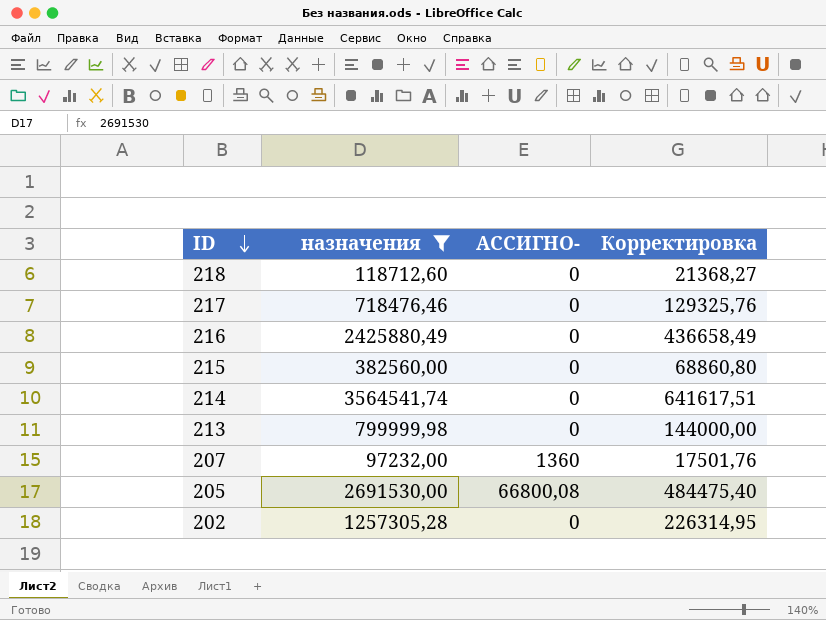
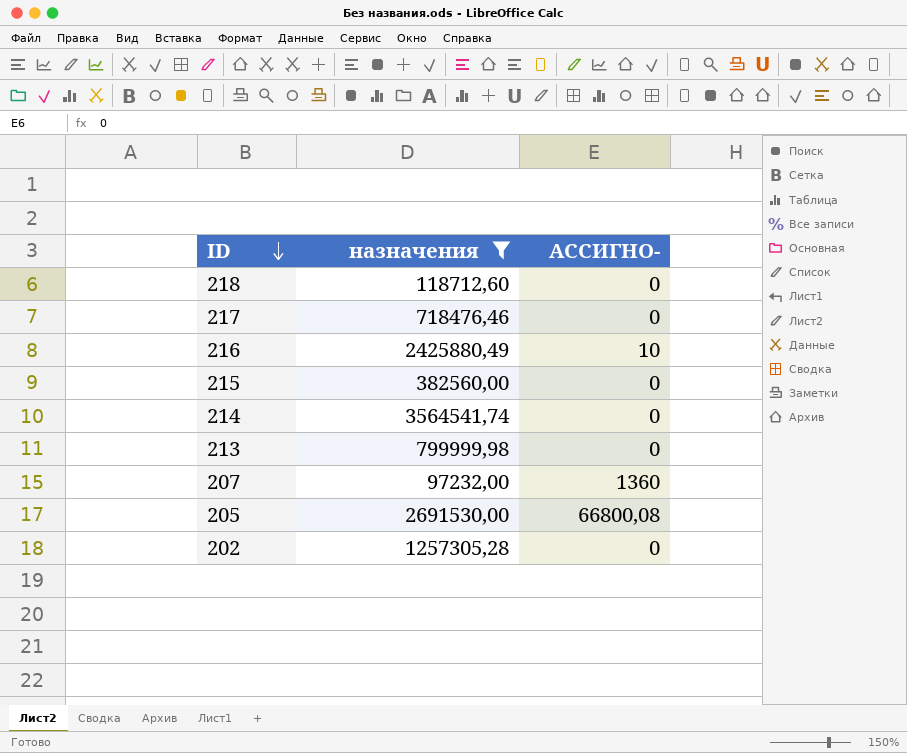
column Корректировка | formula: [назначения] * 0,18 -> none
216 | АССИГНО-: 0 -> 10

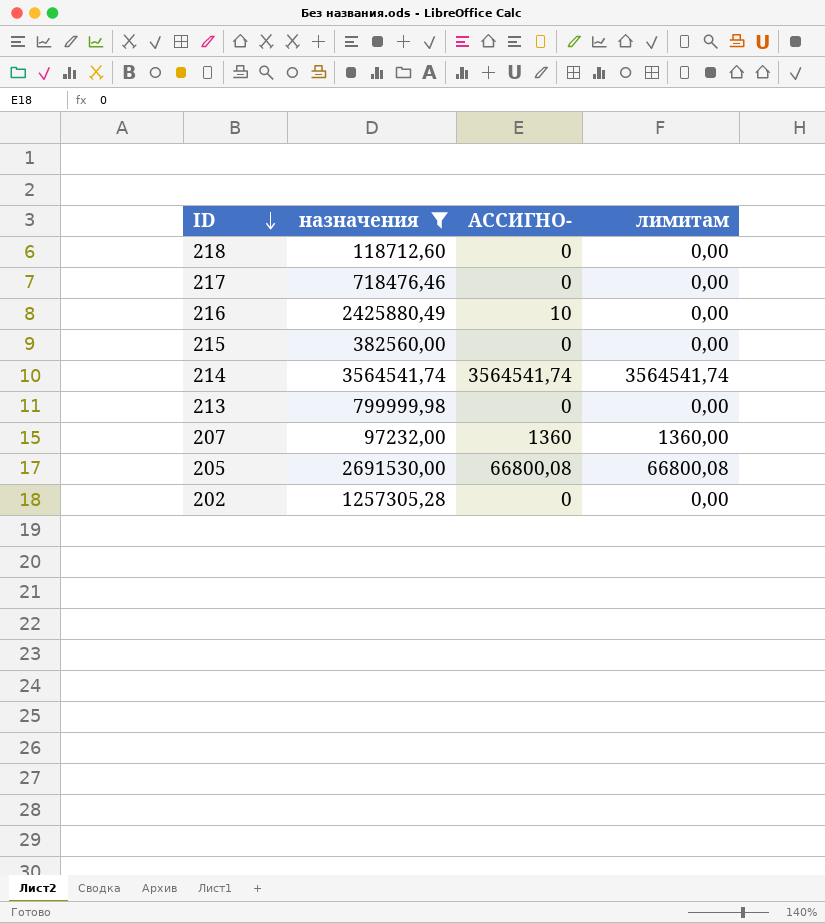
column лимитам | position: none -> 4
214 | АССИГНО-: 0 -> 3564541,74

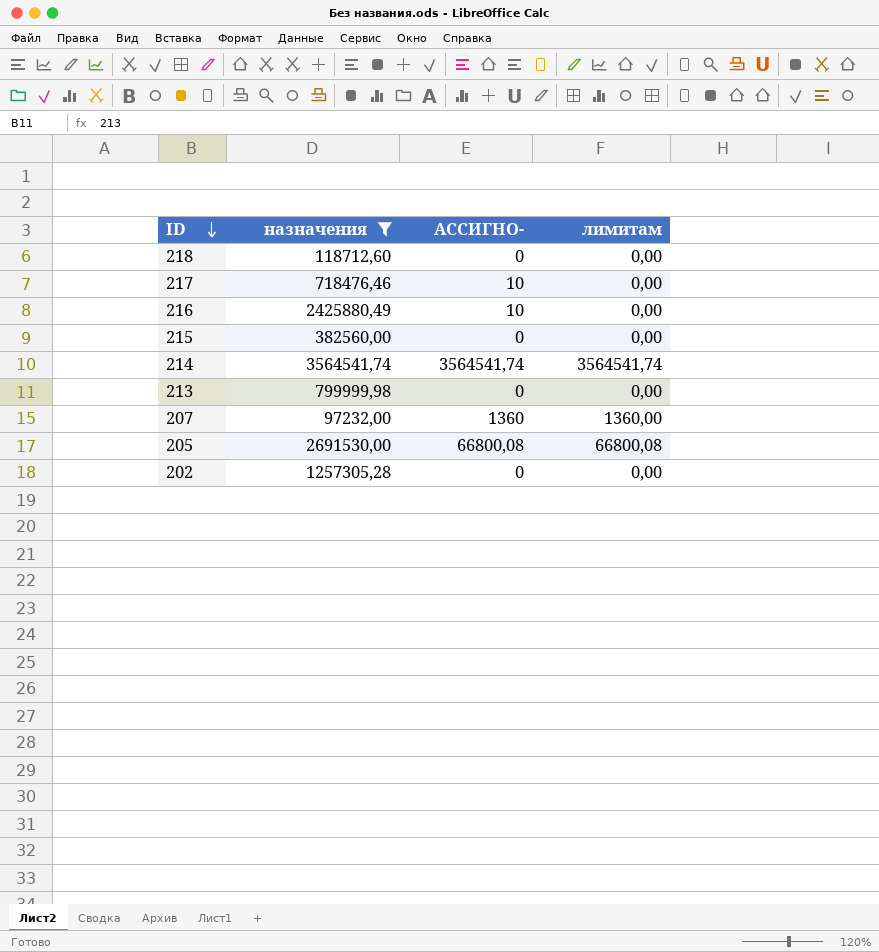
217 | АССИГНО-: 0 -> 10

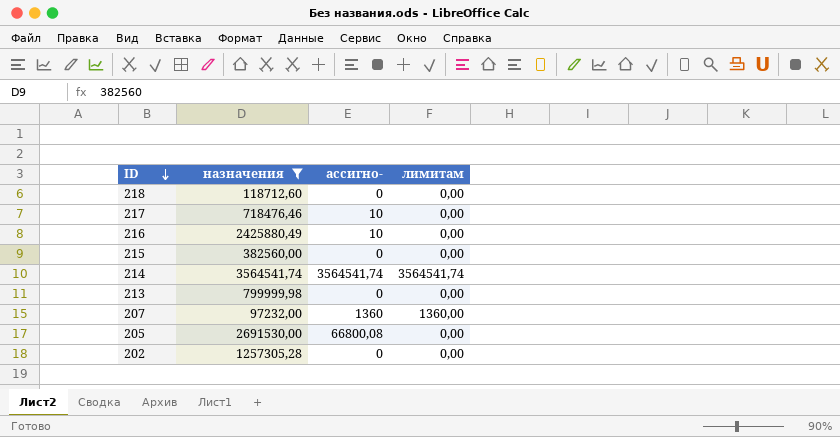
column name: АССИГНО- -> ассигно-
205 | лимитам: 66800,08 -> 0,00

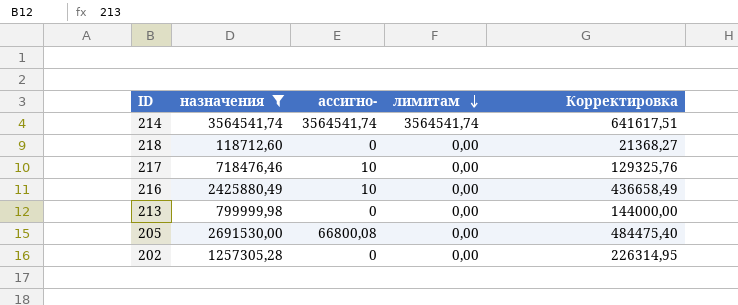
row order: ID descending -> лимитам descending
column Корректировка | formula: none -> [назначения] * 0,18
row 215: 382560,00 | 0 | 0,00 -> none
row 207: 97232,00 | 1360 | 1360,00 -> none

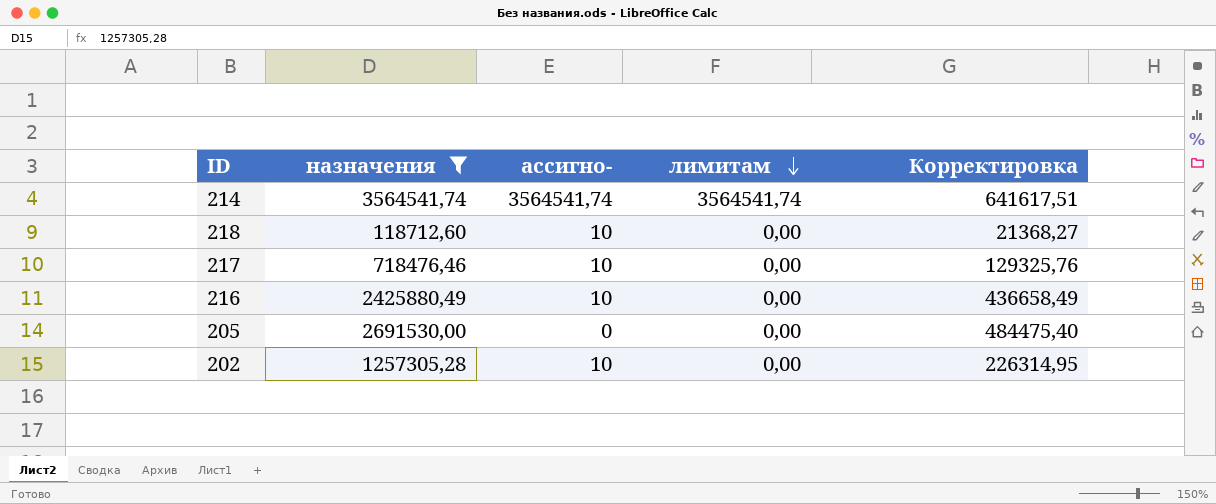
row 213: 799999,98 | 0 | 0,00 | 144000,00 -> none
218 | ассигно-: 0 -> 10
205 | ассигно-: 66800,08 -> 0
202 | ассигно-: 0 -> 10

